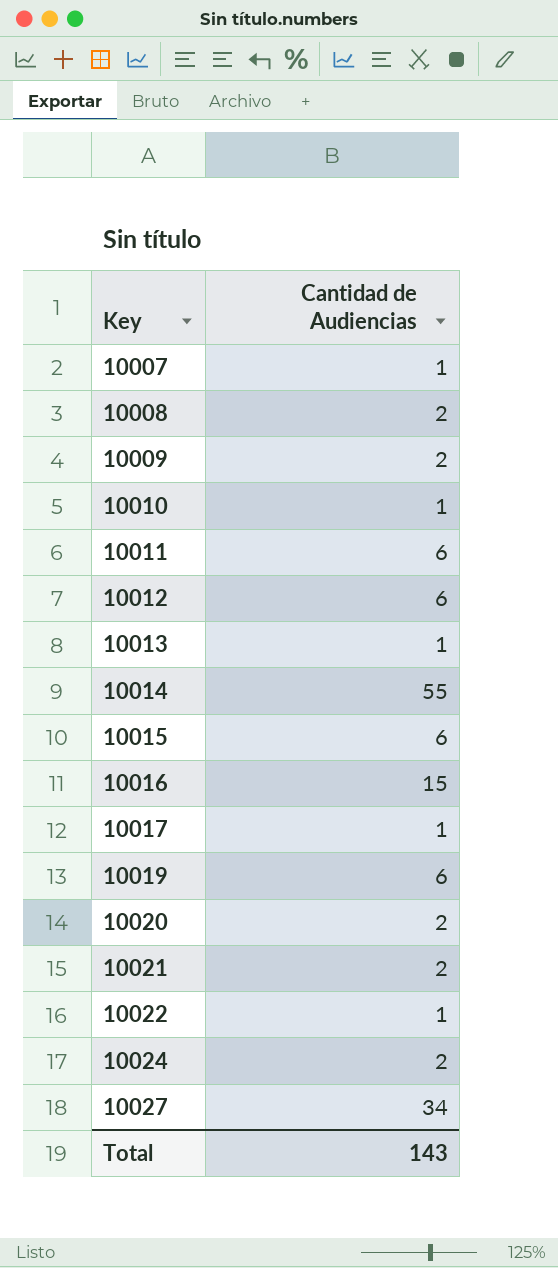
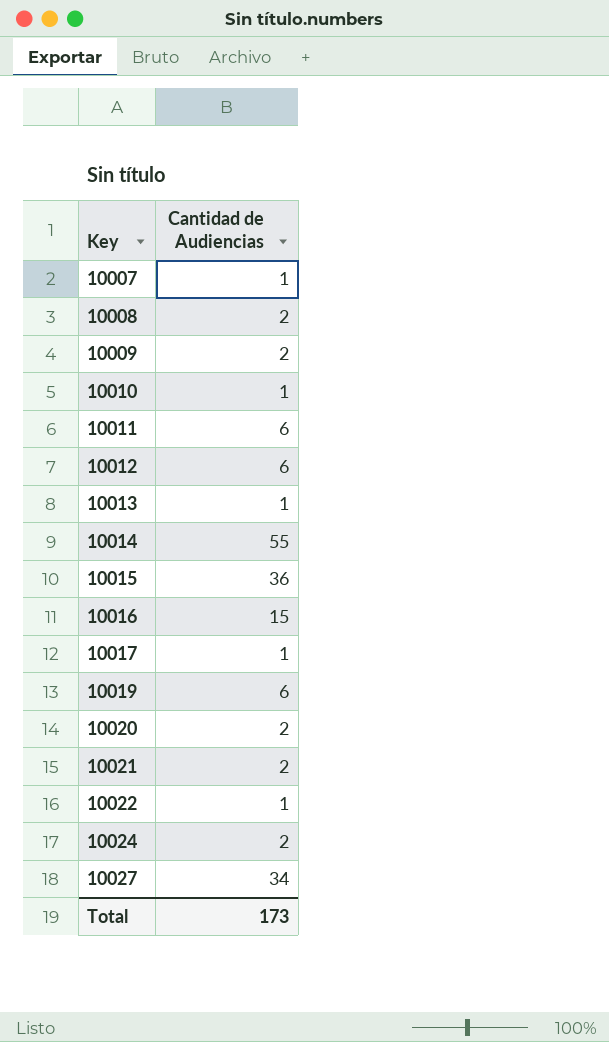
10015 | Cantidad de Audiencias: 6 -> 36
Total | Cantidad de Audiencias: 143 -> 173

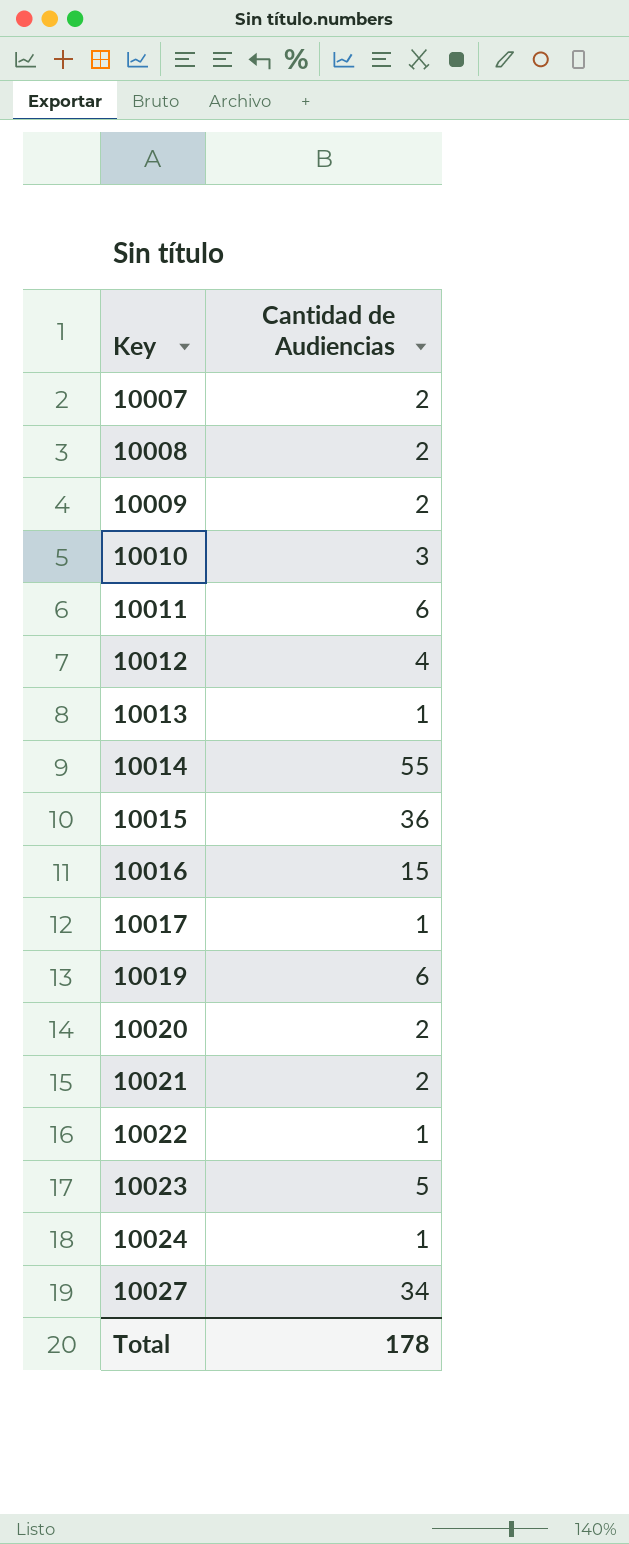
10007 | Cantidad de Audiencias: 1 -> 2
10010 | Cantidad de Audiencias: 1 -> 3
10012 | Cantidad de Audiencias: 6 -> 4
row 10023: none -> 5
10024 | Cantidad de Audiencias: 2 -> 1
Total | Cantidad de Audiencias: 173 -> 178

